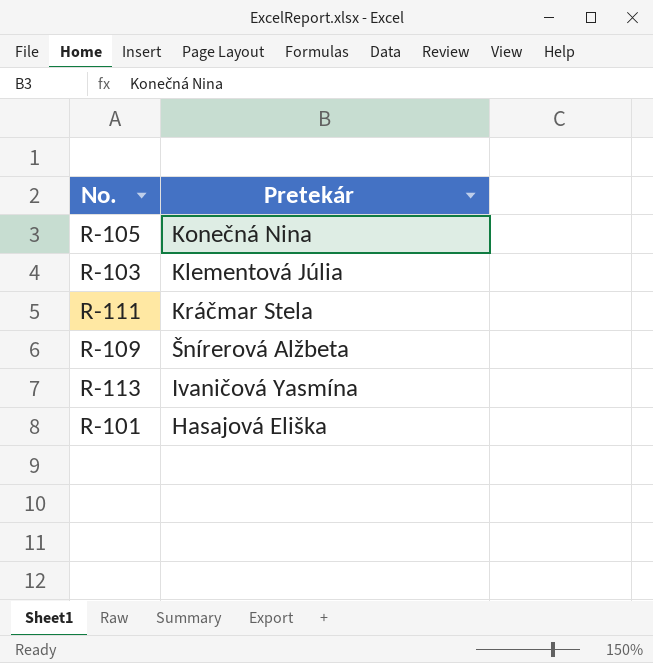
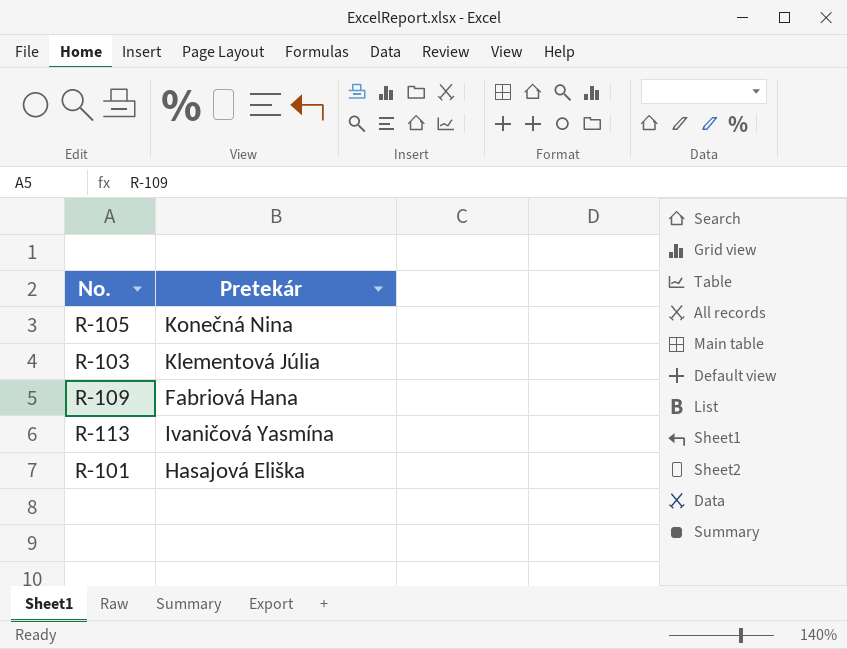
row R-111: Kráčmar Stela -> none
R-109 | Pretekár: Šnírerová Alžbeta -> Fabriová Hana

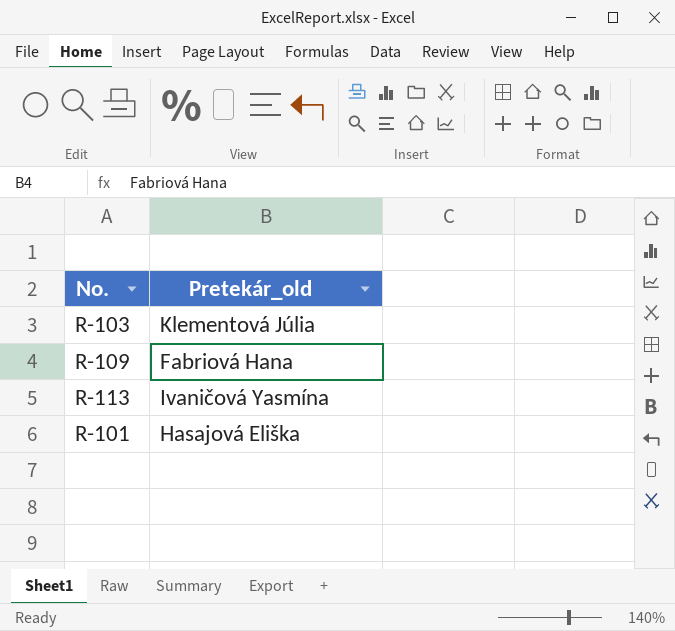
column name: Pretekár -> Pretekár_old
row R-105: Konečná Nina -> none

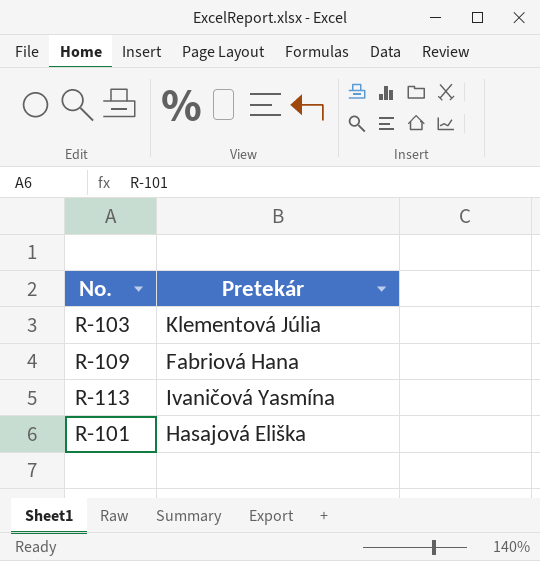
column name: Pretekár_old -> Pretekár

